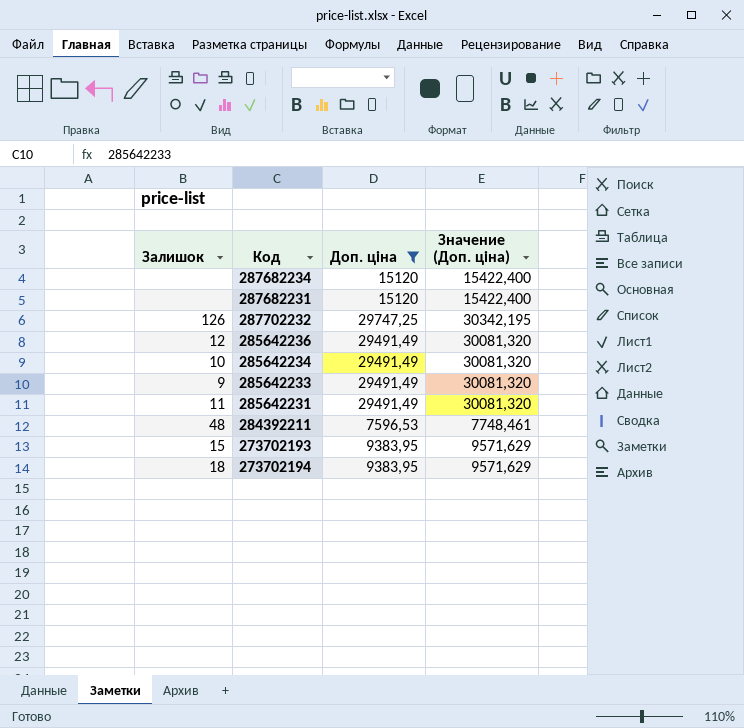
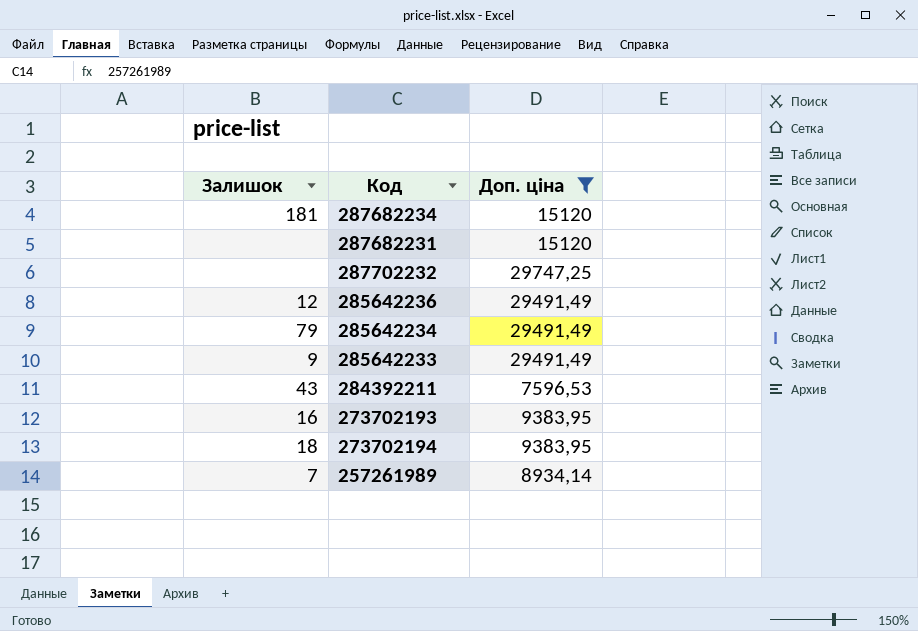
column Значение (Доп. ціна) | formula: [Доп. ціна] * 1,02 -> none
row 285642231: 11 | 29491,49 | 30081,320 -> none
287682234 | Залишок: none -> 181
287702232 | Залишок: 126 -> none
285642234 | Залишок: 10 -> 79
284392211 | Залишок: 48 -> 43
273702193 | Залишок: 15 -> 16
row 257261989: none -> 7 | 8934,14

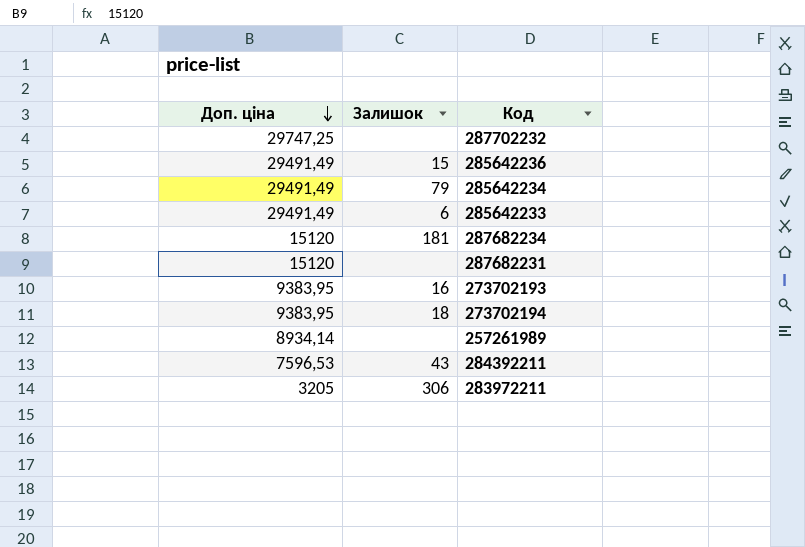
filter: Доп. ціна != 3205 -> none
row order: none -> Доп. ціна descending
column Доп. ціна | position: 3 -> 1
285642236 | Залишок: 12 -> 15
285642233 | Залишок: 9 -> 6
257261989 | Залишок: 7 -> none

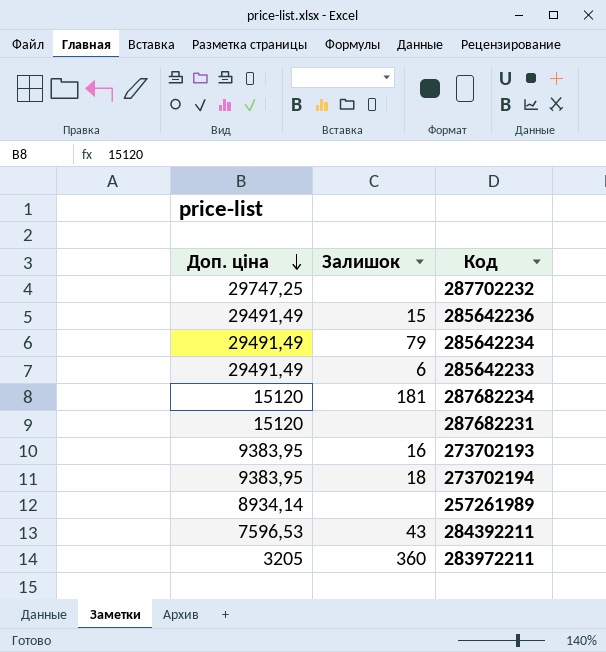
283972211 | Залишок: 306 -> 360

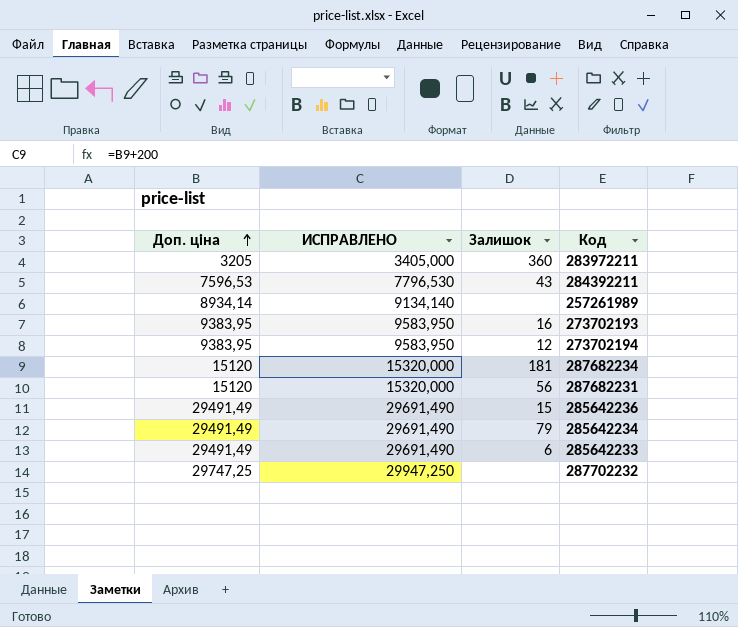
row order: Доп. ціна descending -> Доп. ціна ascending
column ИСПРАВЛЕНО | formula: none -> [Доп. ціна] + 200
273702194 | Залишок: 18 -> 12
287682231 | Залишок: none -> 56

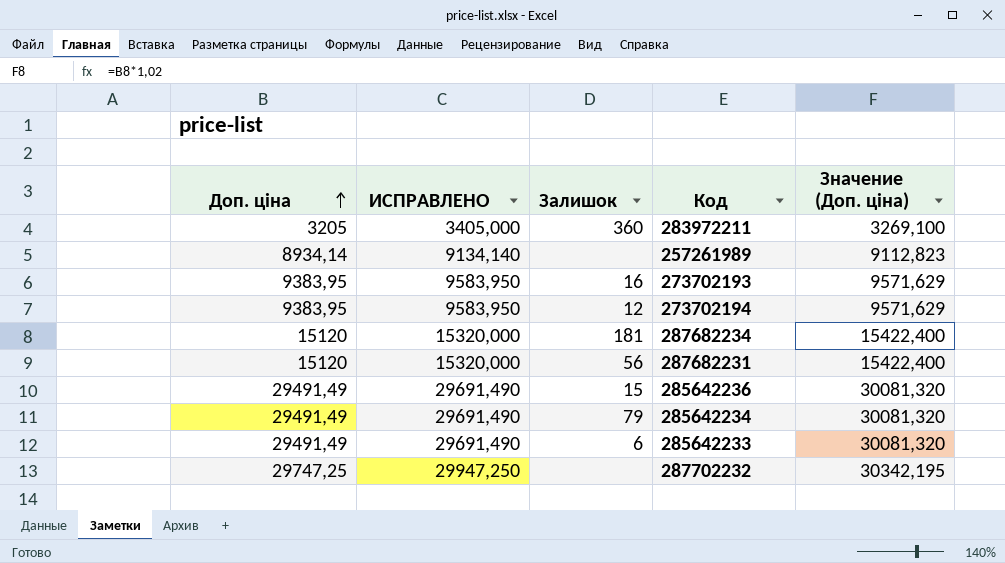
column Значение (Доп. ціна) | formula: none -> [Доп. ціна] * 1,02
row 284392211: 7596,53 | 7796,530 | 43 -> none

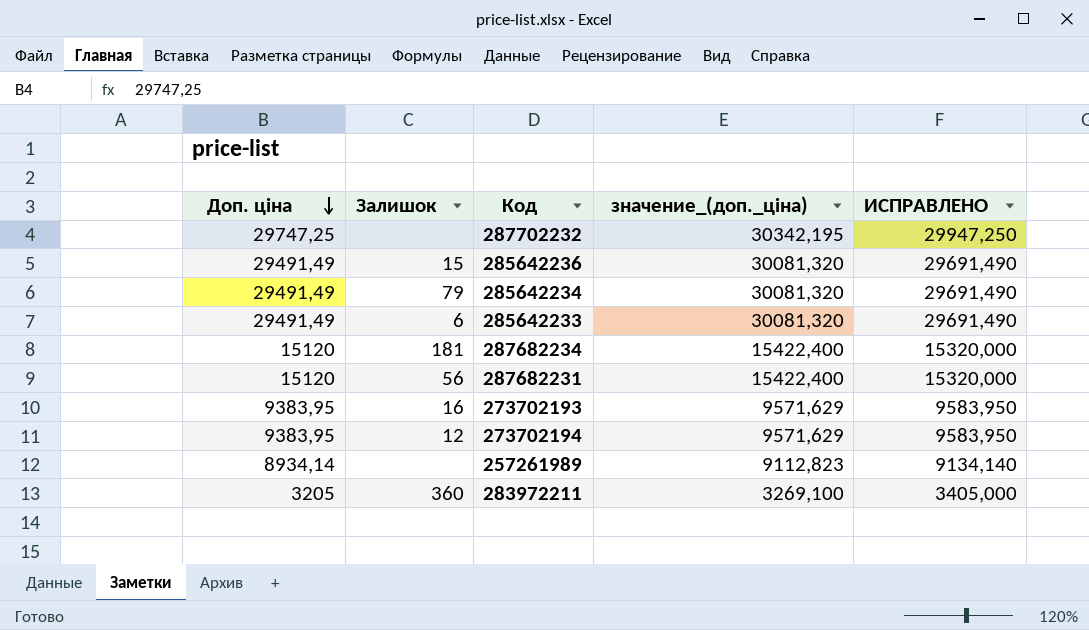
row order: Доп. ціна ascending -> Доп. ціна descending
column name: Значение (Доп. ціна) -> значение_(доп._ціна)
column ИСПРАВЛЕНО | position: 2 -> 5

